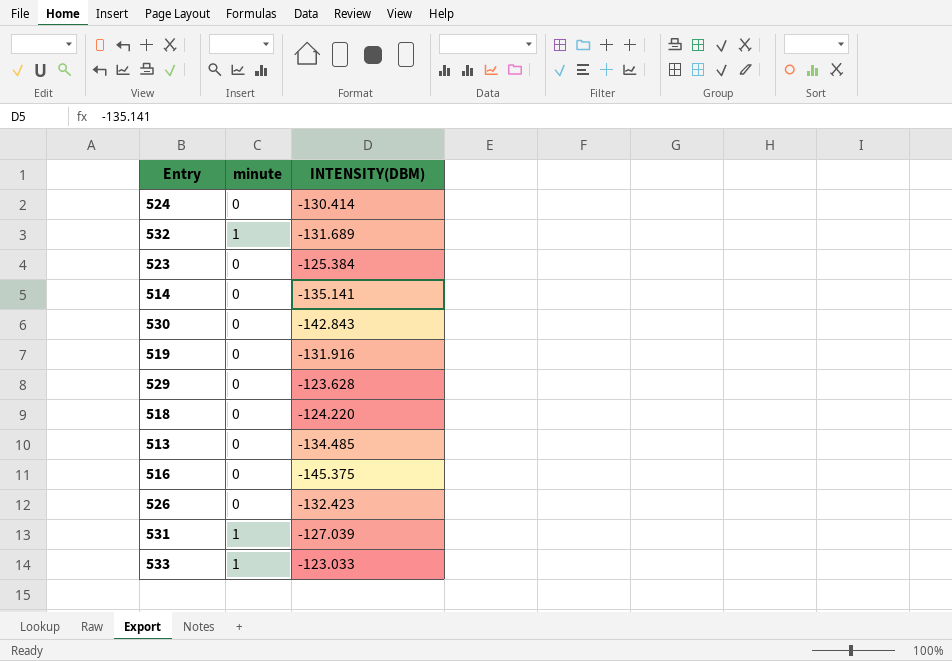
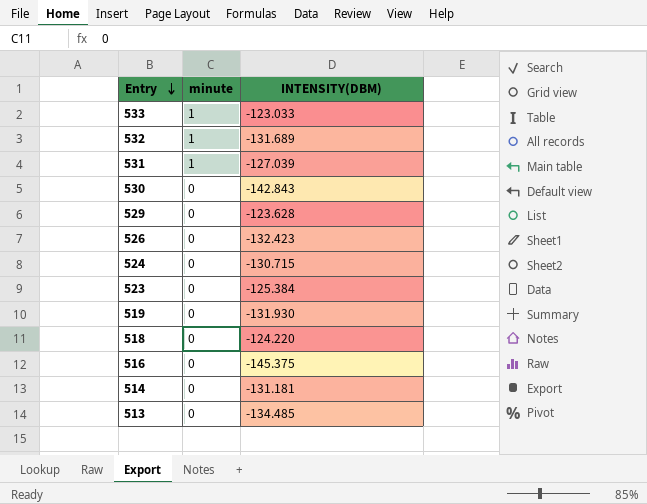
row order: none -> Entry descending
524 | INTENSITY(DBM): -130.414 -> -130.715
519 | INTENSITY(DBM): -131.916 -> -131.930
514 | INTENSITY(DBM): -135.141 -> -131.181

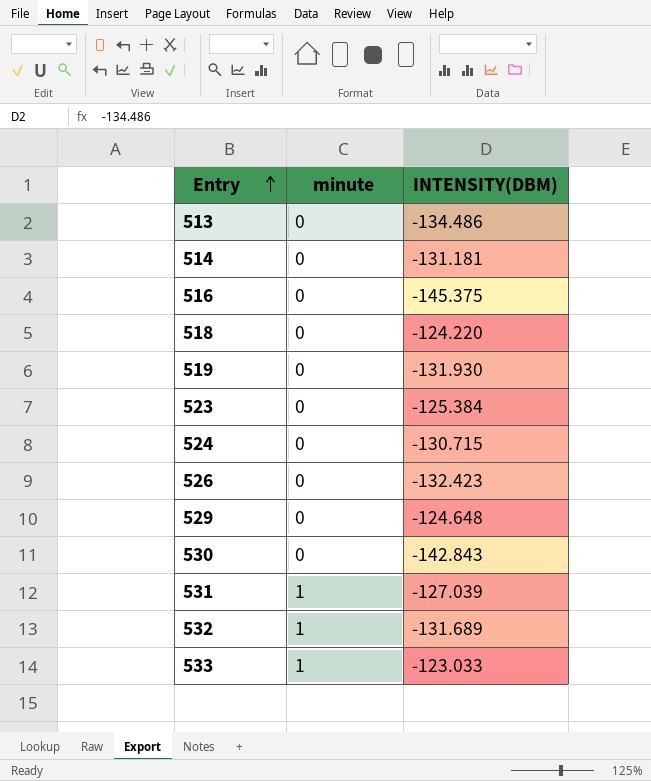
row order: Entry descending -> Entry ascending
513 | INTENSITY(DBM): -134.485 -> -134.486
529 | INTENSITY(DBM): -123.628 -> -124.648

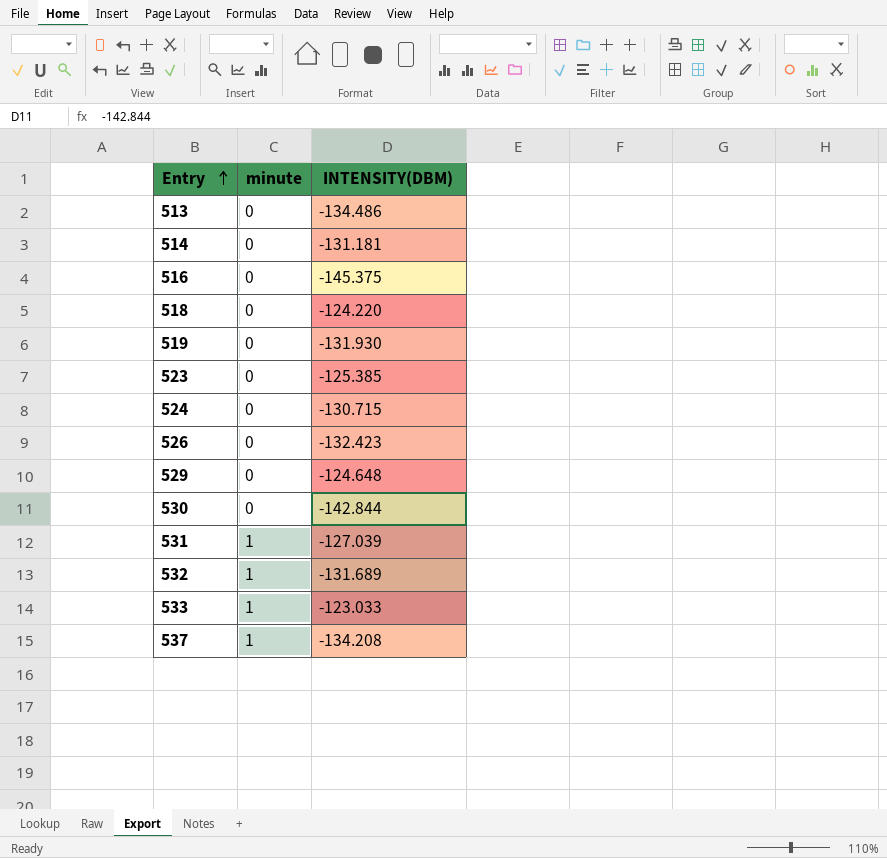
523 | INTENSITY(DBM): -125.384 -> -125.385
530 | INTENSITY(DBM): -142.843 -> -142.844
row 537: none -> 1 | -134.208

